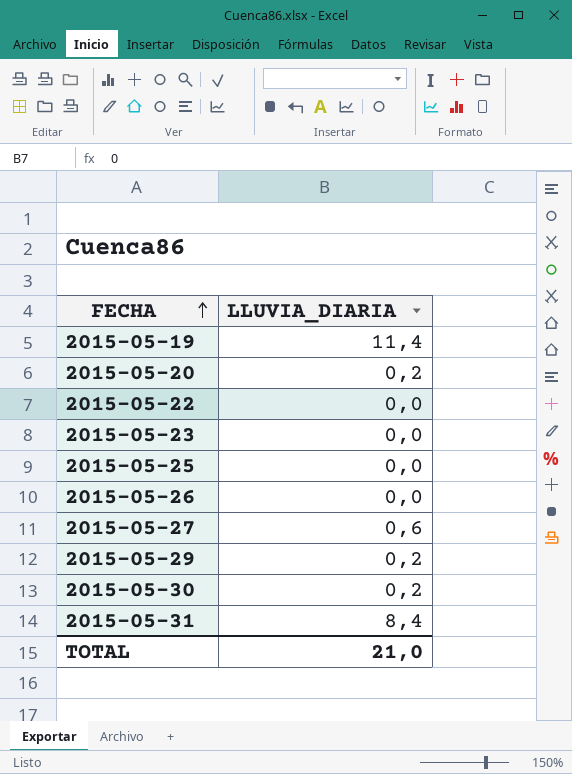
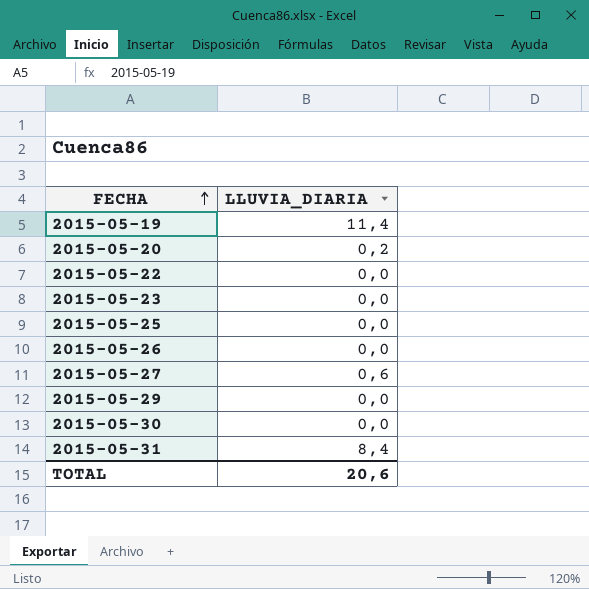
2015-05-29 | LLUVIA_DIARIA: 0,2 -> 0,0
2015-05-30 | LLUVIA_DIARIA: 0,2 -> 0,0
TOTAL | LLUVIA_DIARIA: 21,0 -> 20,6

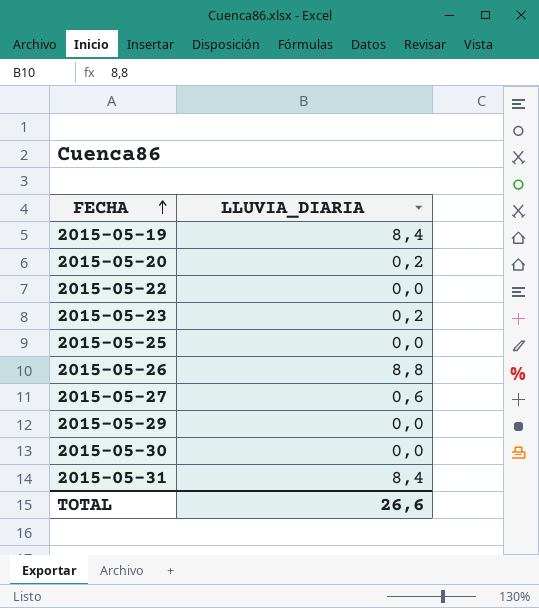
2015-05-19 | LLUVIA_DIARIA: 11,4 -> 8,4
2015-05-23 | LLUVIA_DIARIA: 0,0 -> 0,2
2015-05-26 | LLUVIA_DIARIA: 0,0 -> 8,8
TOTAL | LLUVIA_DIARIA: 20,6 -> 26,6

